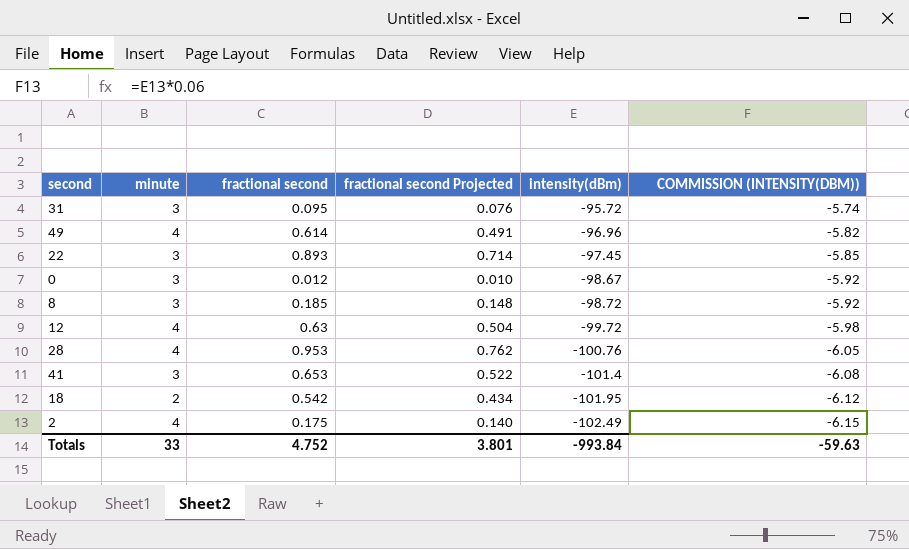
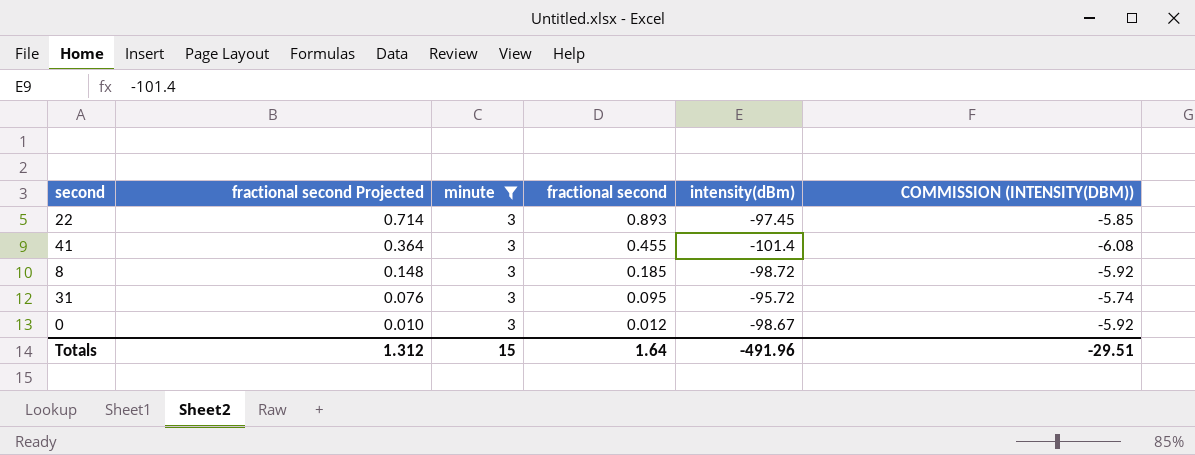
filter: none -> minute = 3
row order: intensity(dBm) descending -> fractional second Projected descending
column fractional second Projected | position: 4 -> 2
41 | fractional second Projected: 0.522 -> 0.364
41 | fractional second: 0.653 -> 0.455
Totals | fractional second Projected: 3.801 -> 1.312
Totals | minute: 33 -> 15
Totals | fractional second: 4.752 -> 1.64
Totals | intensity(dBm): -993.84 -> -491.96
Totals | COMMISSION (INTENSITY(DBM)): -59.63 -> -29.51

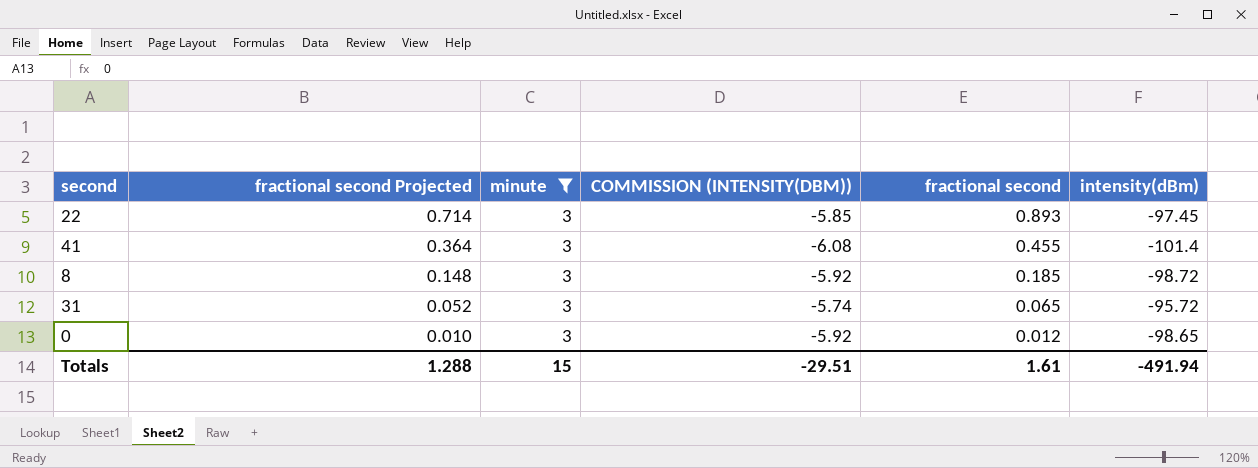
column COMMISSION (INTENSITY(DBM)) | position: 6 -> 4
31 | fractional second Projected: 0.076 -> 0.052
31 | fractional second: 0.095 -> 0.065
0 | intensity(dBm): -98.67 -> -98.65
Totals | fractional second Projected: 1.312 -> 1.288
Totals | fractional second: 1.64 -> 1.61
Totals | intensity(dBm): -491.96 -> -491.94

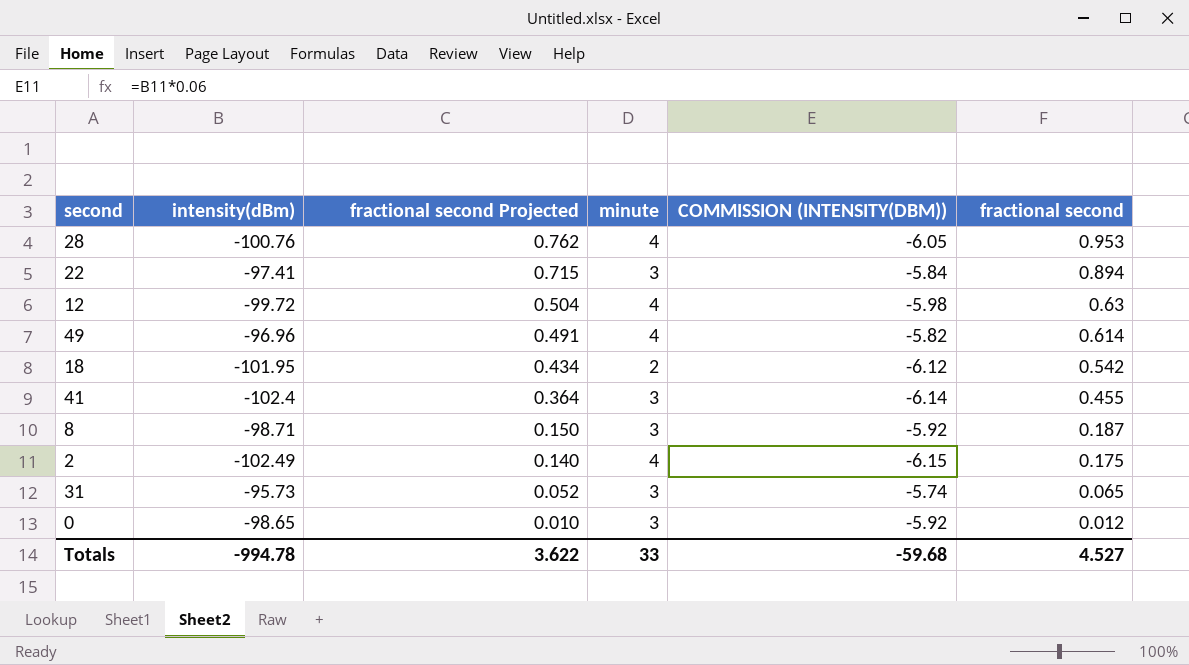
filter: minute = 3 -> none
column intensity(dBm) | position: 6 -> 2
22 | intensity(dBm): -97.45 -> -97.41
22 | fractional second Projected: 0.714 -> 0.715
22 | COMMISSION (INTENSITY(DBM)): -5.85 -> -5.84
22 | fractional second: 0.893 -> 0.894
41 | intensity(dBm): -101.4 -> -102.4
41 | COMMISSION (INTENSITY(DBM)): -6.08 -> -6.14
8 | intensity(dBm): -98.72 -> -98.71
8 | fractional second Projected: 0.148 -> 0.150
8 | fractional second: 0.185 -> 0.187
31 | intensity(dBm): -95.72 -> -95.73
Totals | intensity(dBm): -491.94 -> -994.78
Totals | fractional second Projected: 1.288 -> 3.622
Totals | minute: 15 -> 33
Totals | COMMISSION (INTENSITY(DBM)): -29.51 -> -59.68
Totals | fractional second: 1.61 -> 4.527

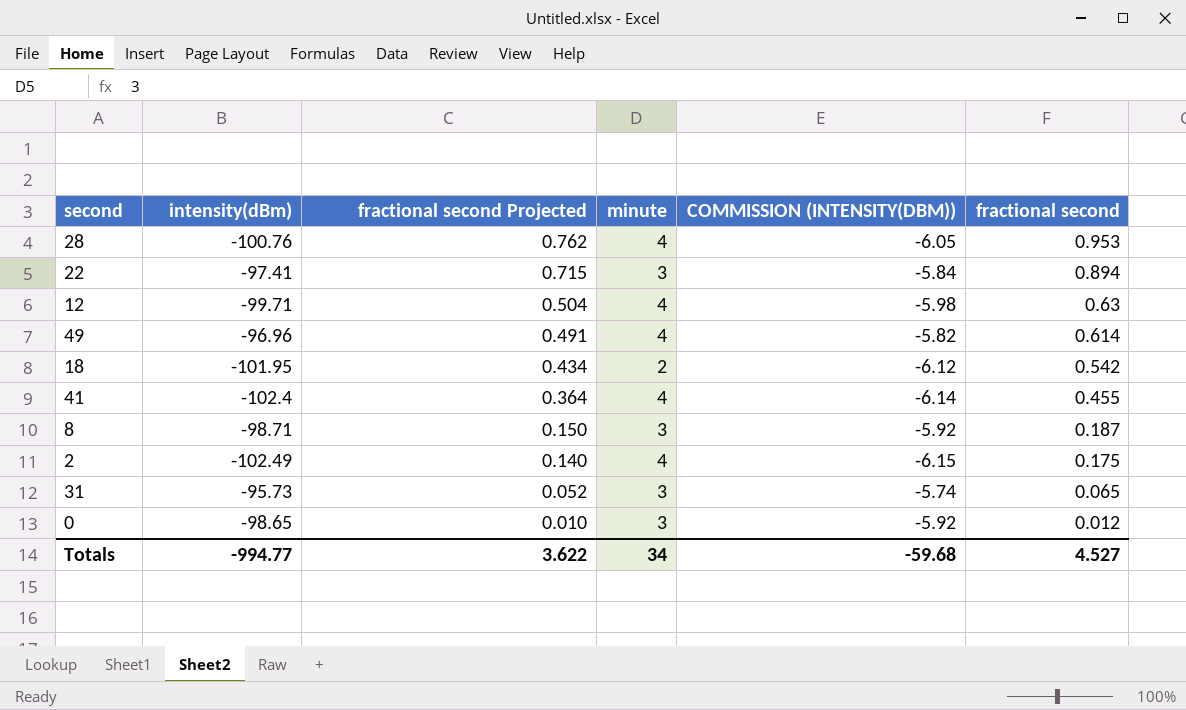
12 | intensity(dBm): -99.72 -> -99.71
41 | minute: 3 -> 4
Totals | intensity(dBm): -994.78 -> -994.77
Totals | minute: 33 -> 34

